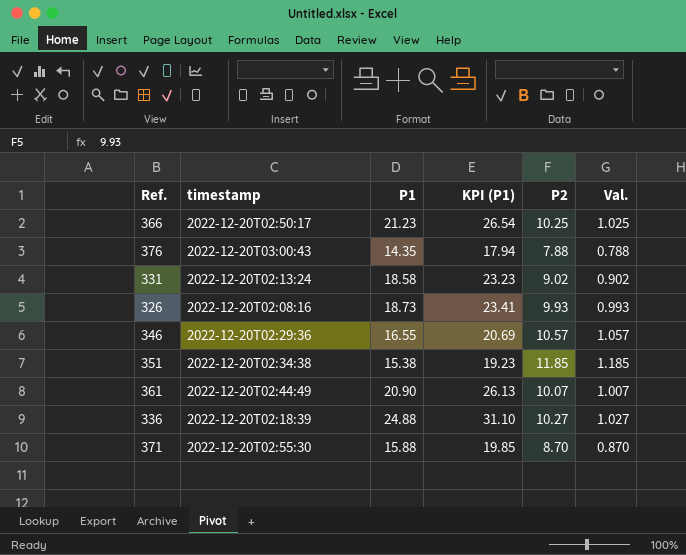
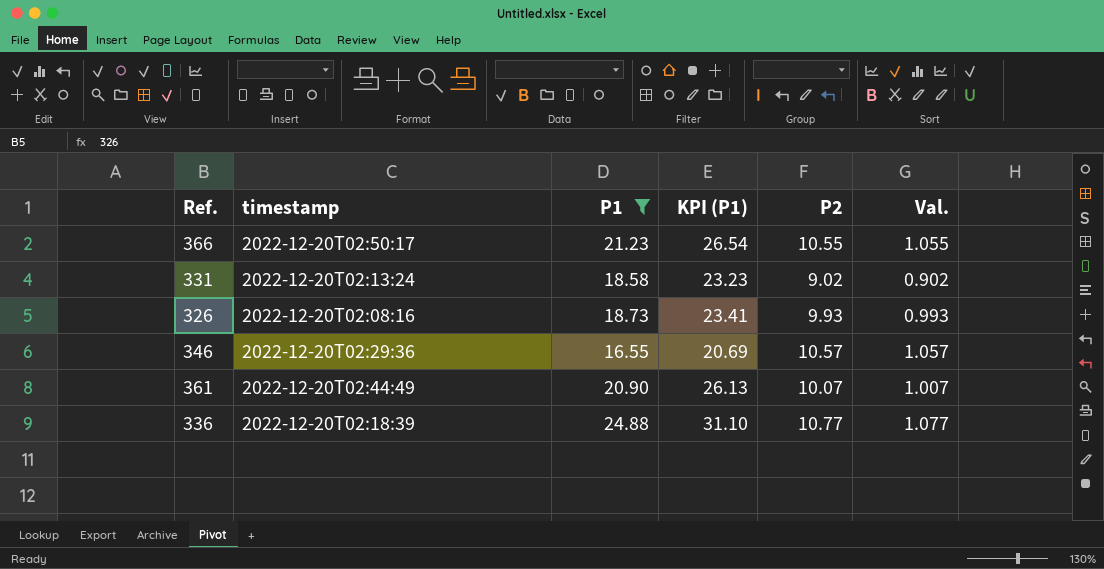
filter: none -> P1 >= 16.55
366 | P2: 10.25 -> 10.55
366 | Val.: 1.025 -> 1.055
336 | P2: 10.27 -> 10.77
336 | Val.: 1.027 -> 1.077

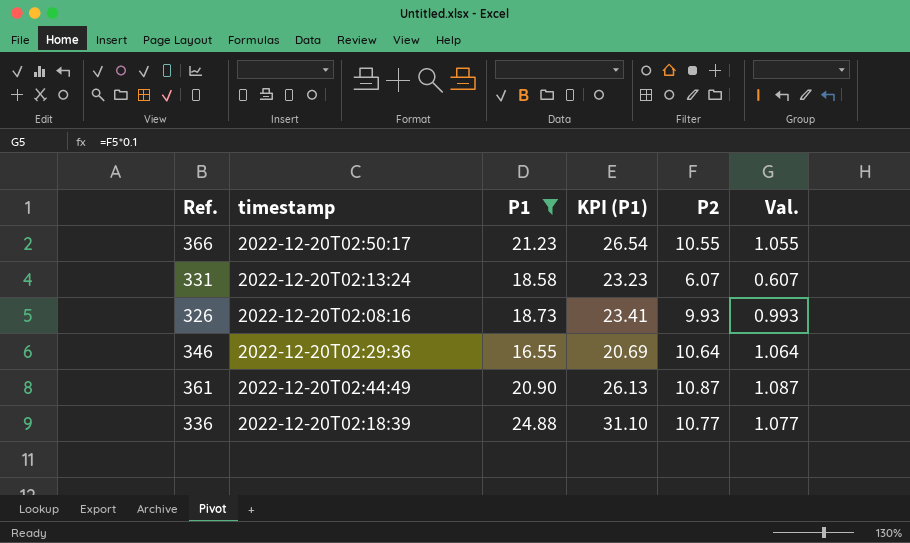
331 | P2: 9.02 -> 6.07
331 | Val.: 0.902 -> 0.607
346 | P2: 10.57 -> 10.64
346 | Val.: 1.057 -> 1.064
361 | P2: 10.07 -> 10.87
361 | Val.: 1.007 -> 1.087

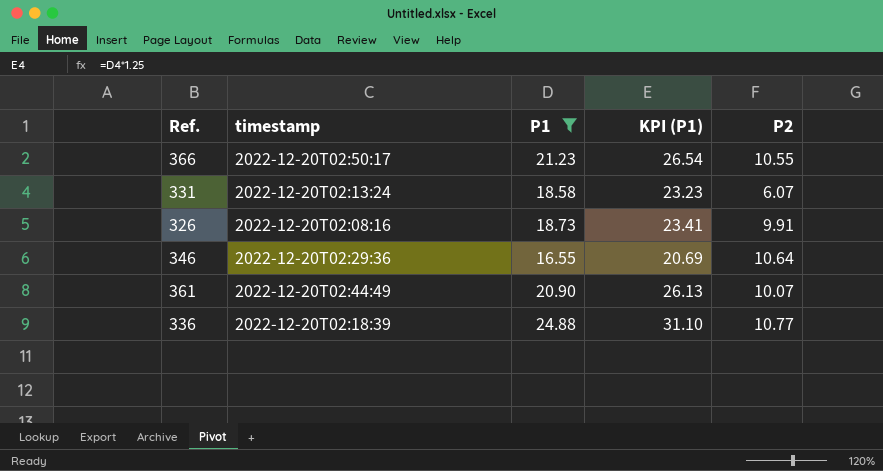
column Val. | formula: [P2] * 0.1 -> none
326 | P2: 9.93 -> 9.91
361 | P2: 10.87 -> 10.07

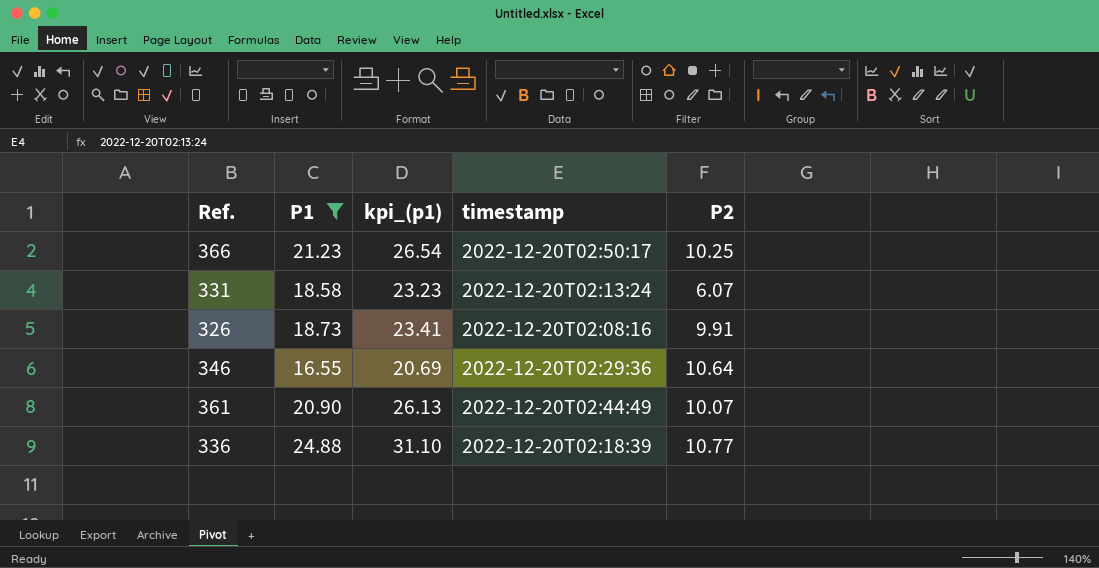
column name: KPI (P1) -> kpi_(p1)
column timestamp | position: 2 -> 4
366 | P2: 10.55 -> 10.25

